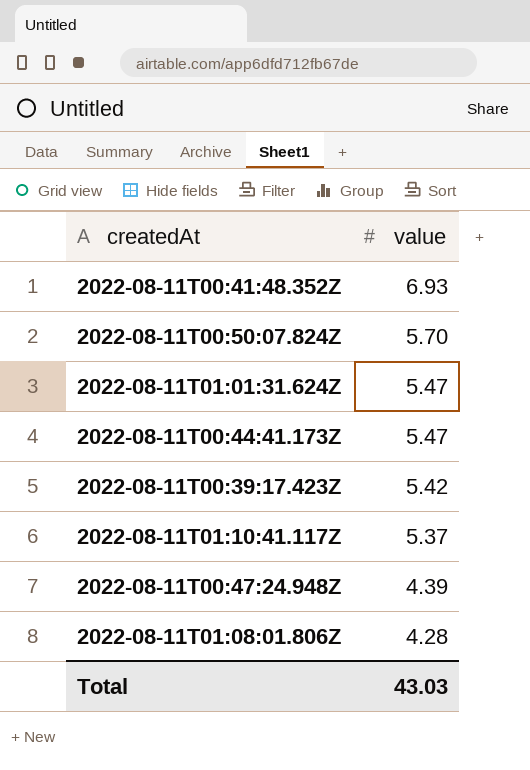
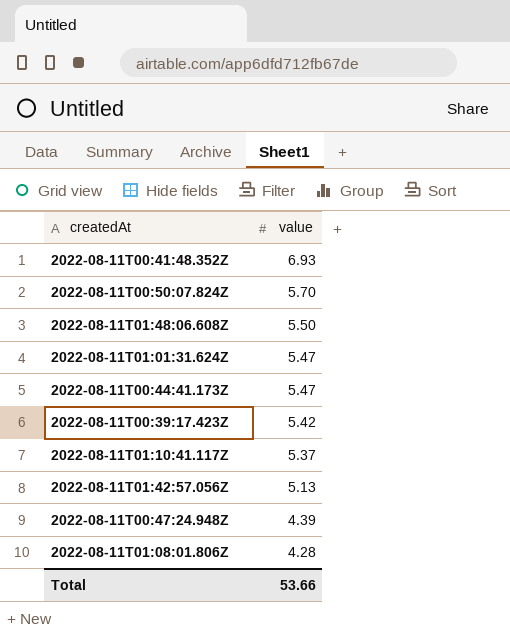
row 2022-08-11T01:48:06.608Z: none -> 5.50
row 2022-08-11T01:42:57.056Z: none -> 5.13
Total | value: 43.03 -> 53.66

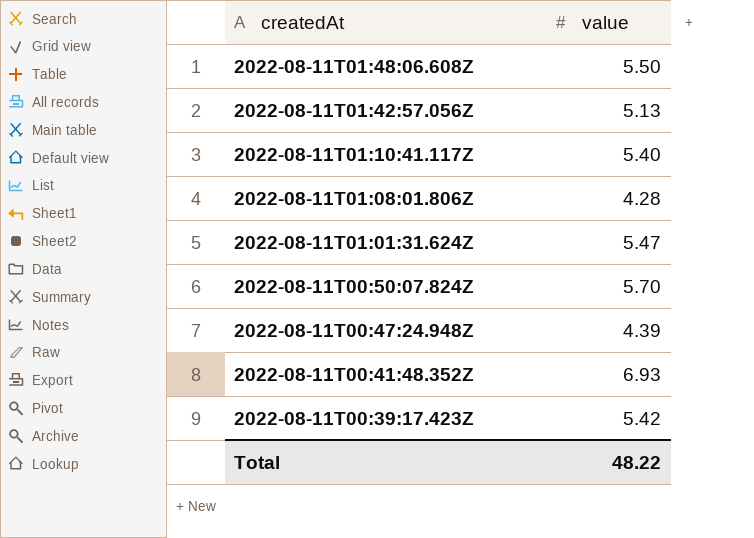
row order: value descending -> createdAt descending
row 2022-08-11T00:44:41.173Z: 5.47 -> none
2022-08-11T01:10:41.117Z | value: 5.37 -> 5.40
Total | value: 53.66 -> 48.22

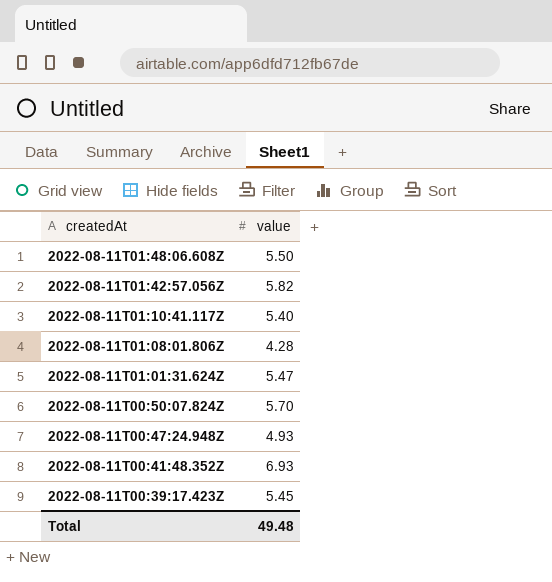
2022-08-11T01:42:57.056Z | value: 5.13 -> 5.82
2022-08-11T00:47:24.948Z | value: 4.39 -> 4.93
2022-08-11T00:39:17.423Z | value: 5.42 -> 5.45
Total | value: 48.22 -> 49.48

